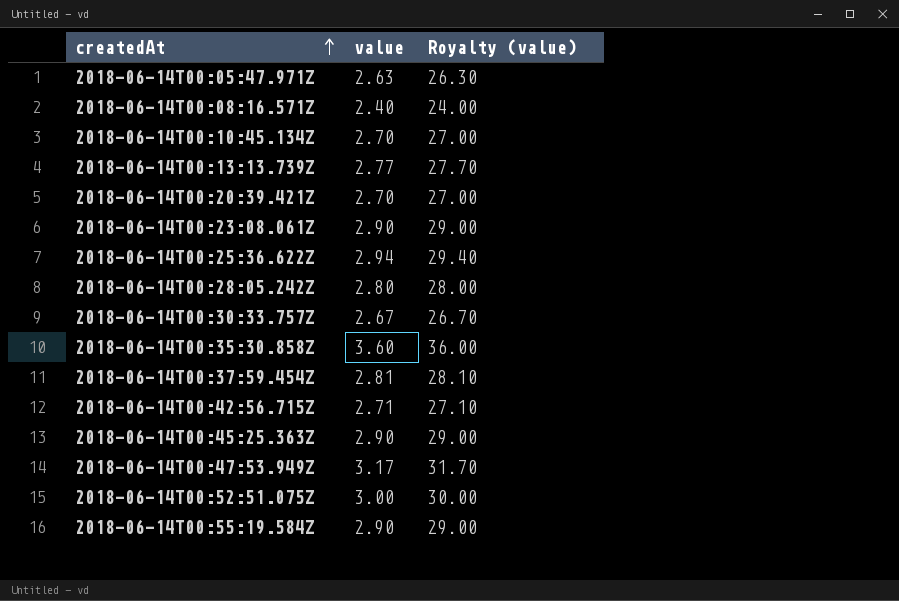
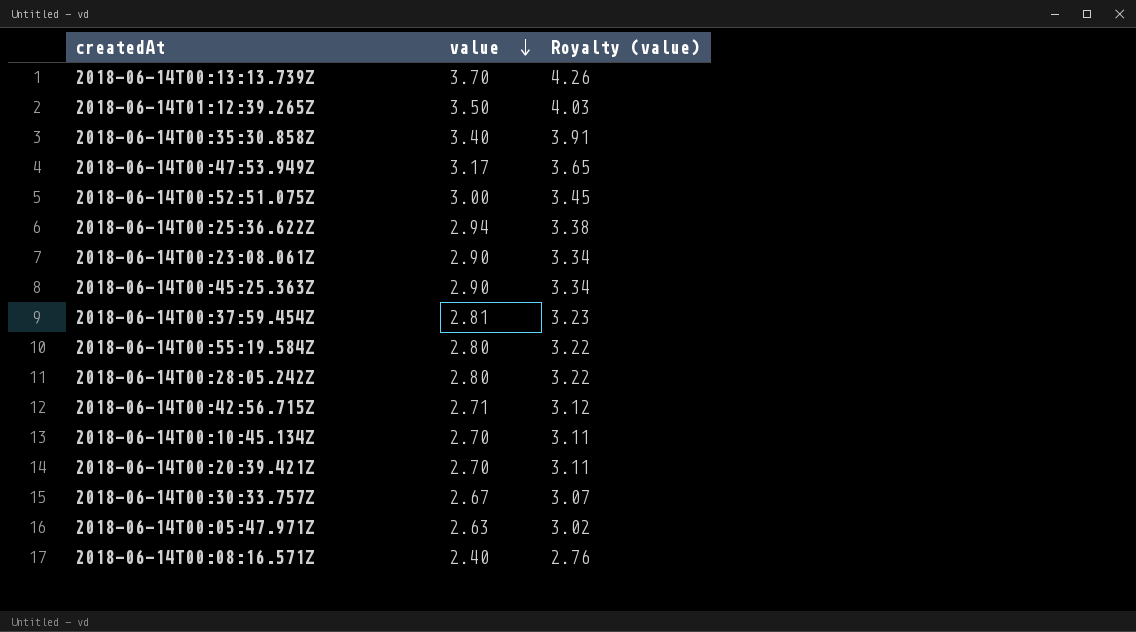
row order: createdAt ascending -> value descending
column Royalty (value) | formula: [value] * 10 -> [value] * 1.15
2018-06-14T00:13:13.739Z | value: 2.77 -> 3.70
row 2018-06-14T01:12:39.265Z: none -> 3.50 | 4.03
2018-06-14T00:35:30.858Z | value: 3.60 -> 3.40
2018-06-14T00:55:19.584Z | value: 2.90 -> 2.80

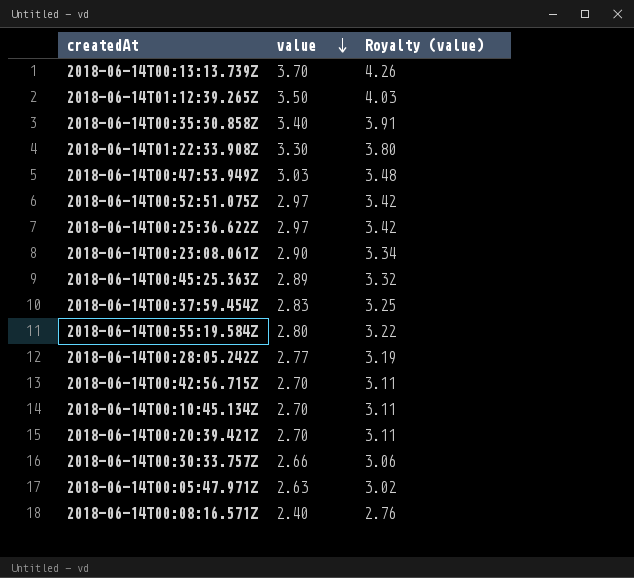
row 2018-06-14T01:22:33.908Z: none -> 3.30 | 3.80
2018-06-14T00:47:53.949Z | value: 3.17 -> 3.03
2018-06-14T00:47:53.949Z | Royalty (value): 3.65 -> 3.48
2018-06-14T00:52:51.075Z | value: 3.00 -> 2.97
2018-06-14T00:52:51.075Z | Royalty (value): 3.45 -> 3.42
2018-06-14T00:25:36.622Z | value: 2.94 -> 2.97
2018-06-14T00:25:36.622Z | Royalty (value): 3.38 -> 3.42
2018-06-14T00:45:25.363Z | value: 2.90 -> 2.89
2018-06-14T00:45:25.363Z | Royalty (value): 3.34 -> 3.32
2018-06-14T00:37:59.454Z | value: 2.81 -> 2.83
2018-06-14T00:37:59.454Z | Royalty (value): 3.23 -> 3.25
2018-06-14T00:28:05.242Z | value: 2.80 -> 2.77
2018-06-14T00:28:05.242Z | Royalty (value): 3.22 -> 3.19
2018-06-14T00:42:56.715Z | value: 2.71 -> 2.70
2018-06-14T00:42:56.715Z | Royalty (value): 3.12 -> 3.11
2018-06-14T00:30:33.757Z | value: 2.67 -> 2.66
2018-06-14T00:30:33.757Z | Royalty (value): 3.07 -> 3.06

